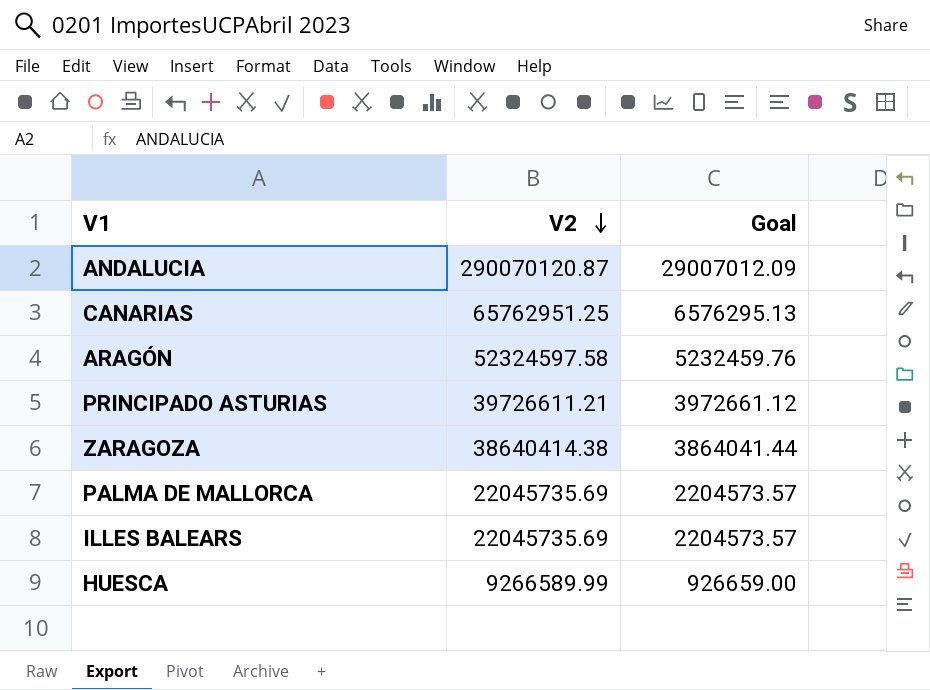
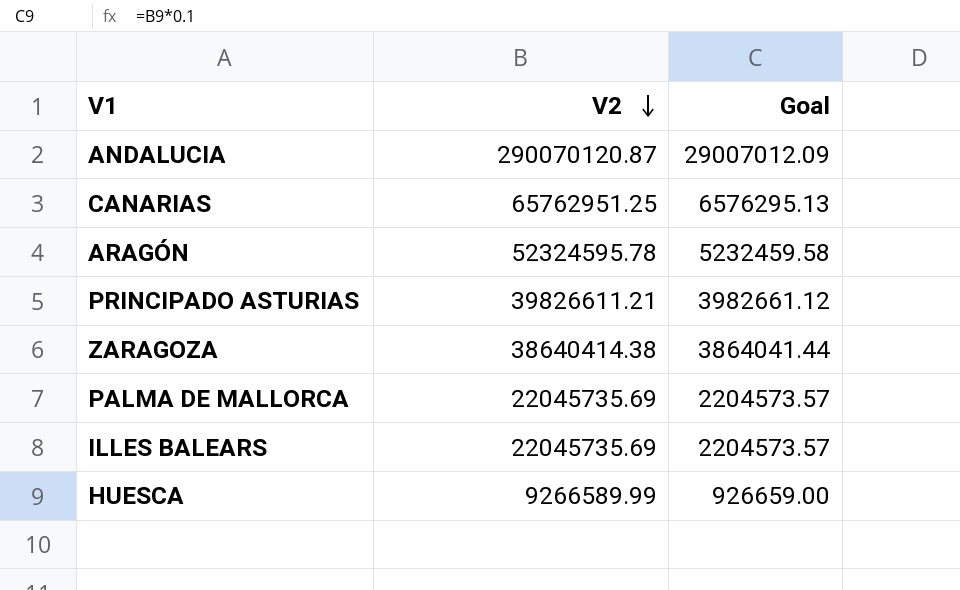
ARAGÓN | V2: 52324597.58 -> 52324595.78
ARAGÓN | Goal: 5232459.76 -> 5232459.58
PRINCIPADO ASTURIAS | V2: 39726611.21 -> 39826611.21
PRINCIPADO ASTURIAS | Goal: 3972661.12 -> 3982661.12

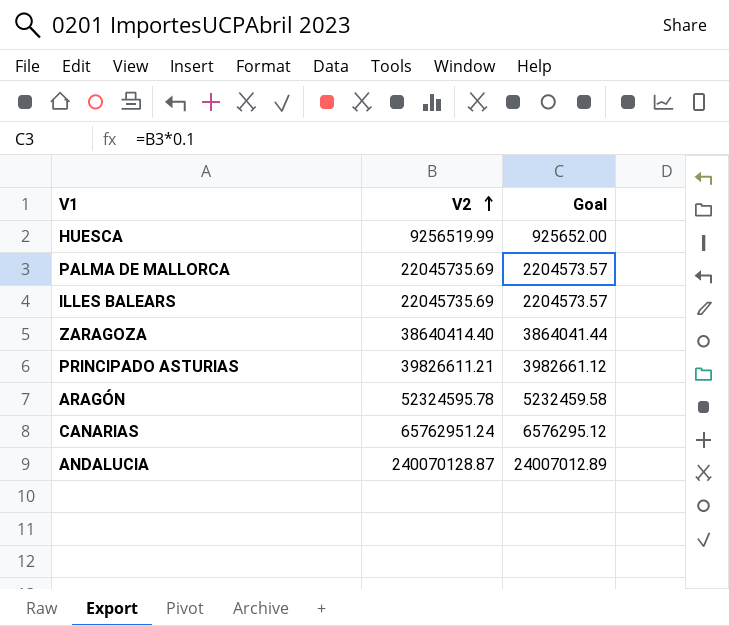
row order: V2 descending -> V2 ascending
HUESCA | V2: 9266589.99 -> 9256519.99
HUESCA | Goal: 926659.00 -> 925652.00
ZARAGOZA | V2: 38640414.38 -> 38640414.40
CANARIAS | V2: 65762951.25 -> 65762951.24
CANARIAS | Goal: 6576295.13 -> 6576295.12
ANDALUCIA | V2: 290070120.87 -> 240070128.87
ANDALUCIA | Goal: 29007012.09 -> 24007012.89

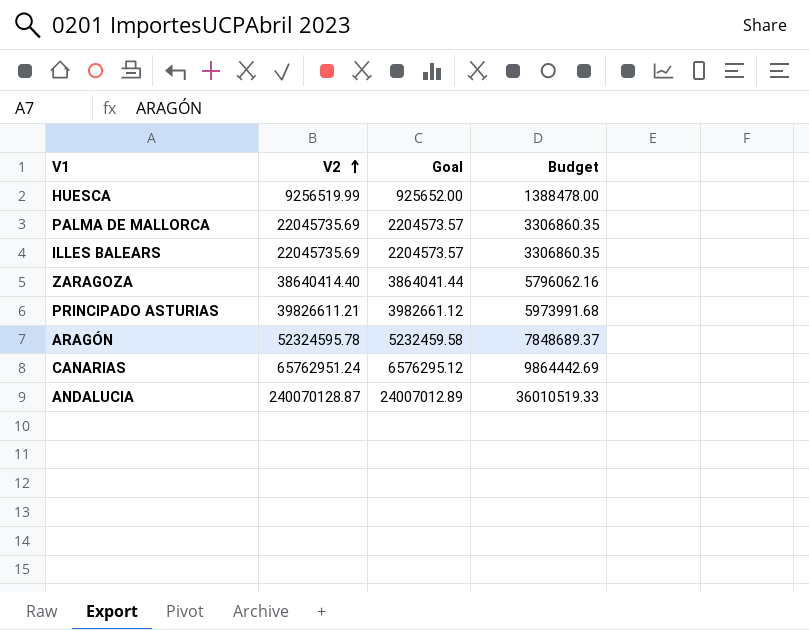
column Budget | formula: none -> [V2] * 0.15

